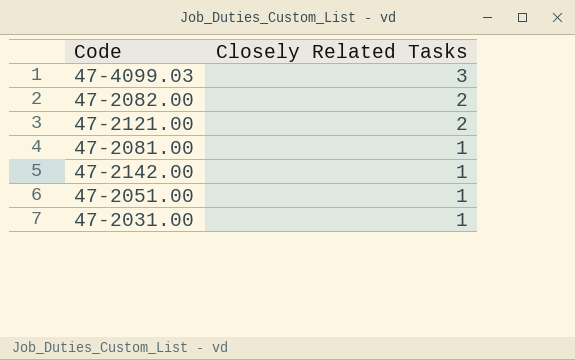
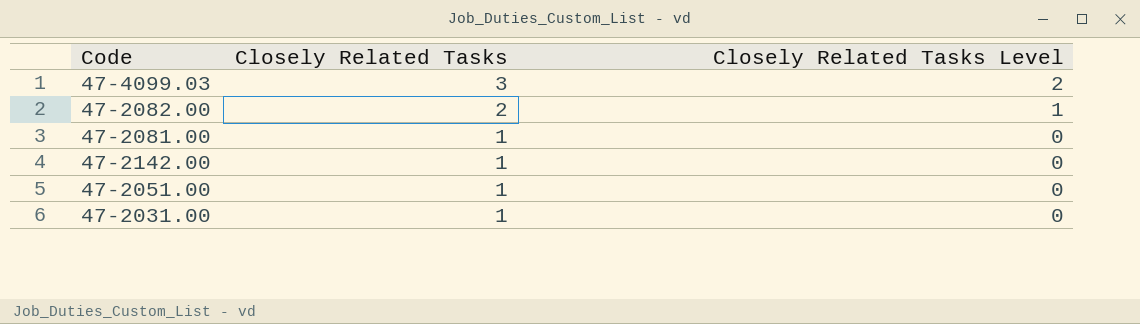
column Closely Related Tasks Level | formula: none -> [Closely Related Tasks] - 1
row 47-2121.00: 2 -> none

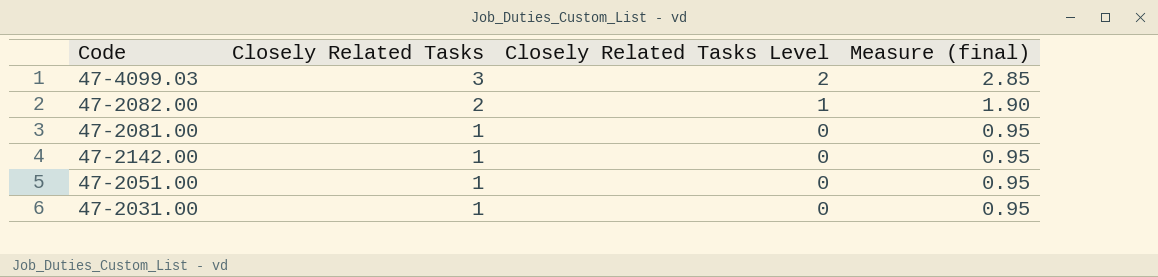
column Measure (final) | formula: none -> [Closely Related Tasks] * 0.95

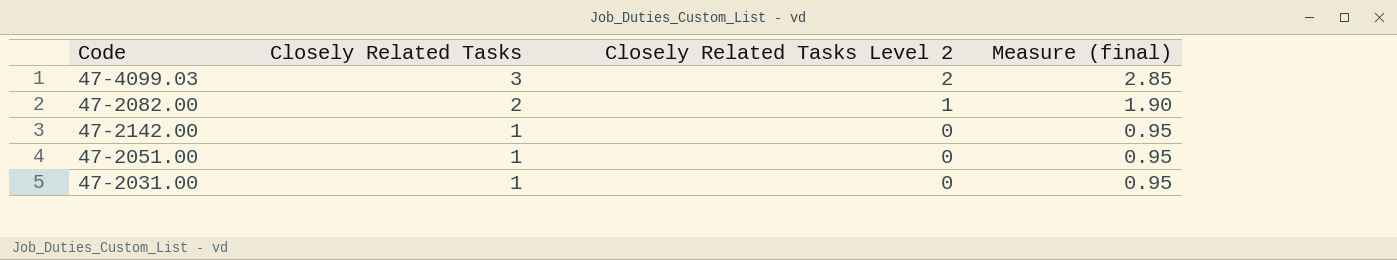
column name: Closely Related Tasks Level -> Closely Related Tasks Level 2
row 47-2081.00: 1 | 0 | 0.95 -> none

